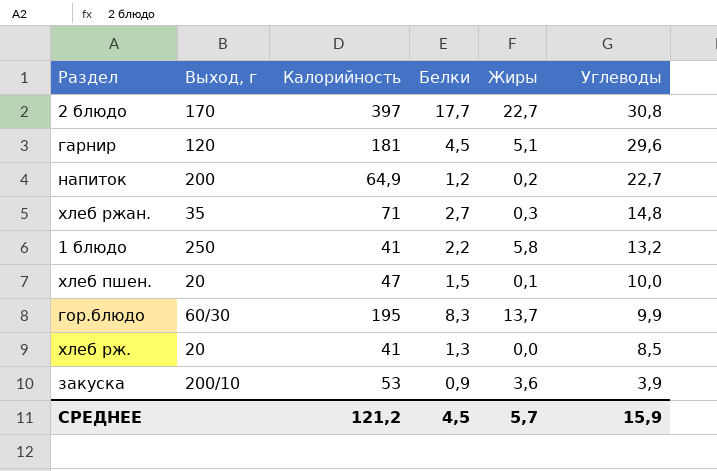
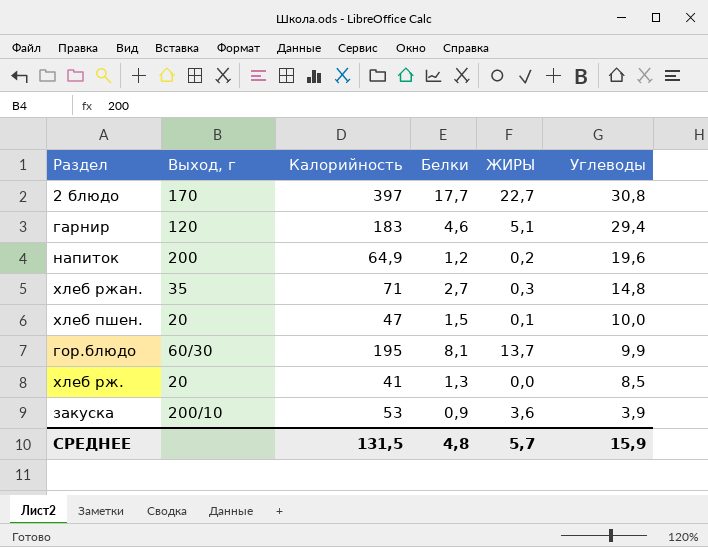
column name: Жиры -> ЖИРЫ
row 1 блюдо: 250 | 41 | 2,2 | 5,8 | 13,2 -> none
гарнир | Калорийность: 181 -> 183
гарнир | Белки: 4,5 -> 4,6
гарнир | Углеводы: 29,6 -> 29,4
напиток | Углеводы: 22,7 -> 19,6
гор.блюдо | Белки: 8,3 -> 8,1
СРЕДНЕЕ | Калорийность: 121,2 -> 131,5
СРЕДНЕЕ | Белки: 4,5 -> 4,8

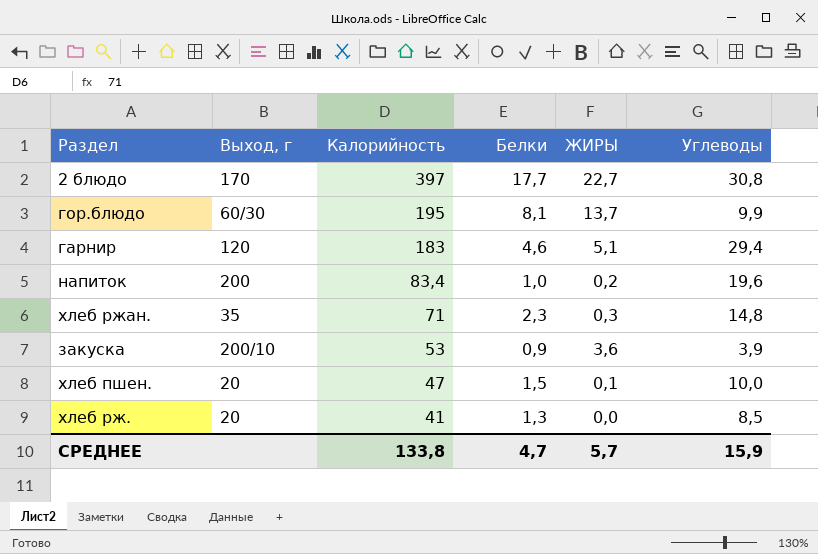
row order: Углеводы descending -> Калорийность descending
напиток | Калорийность: 64,9 -> 83,4
напиток | Белки: 1,2 -> 1,0
хлеб ржан. | Белки: 2,7 -> 2,3
СРЕДНЕЕ | Калорийность: 131,5 -> 133,8
СРЕДНЕЕ | Белки: 4,8 -> 4,7

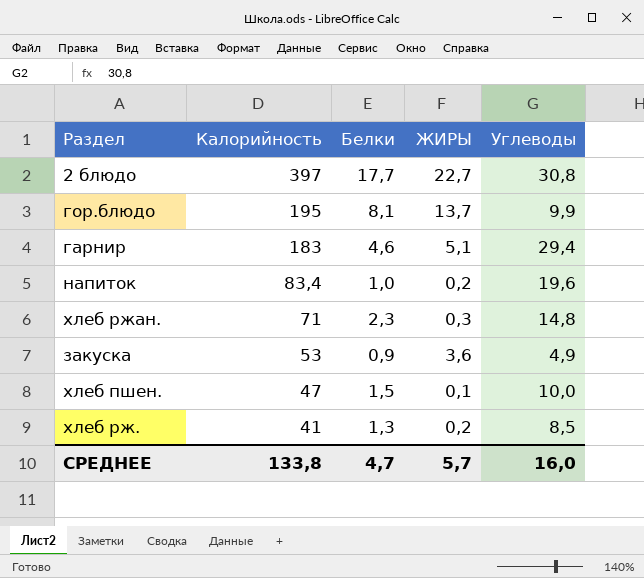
column Выход, г | position: 2 -> none
закуска | Углеводы: 3,9 -> 4,9
хлеб рж. | ЖИРЫ: 0,0 -> 0,2
СРЕДНЕЕ | Углеводы: 15,9 -> 16,0

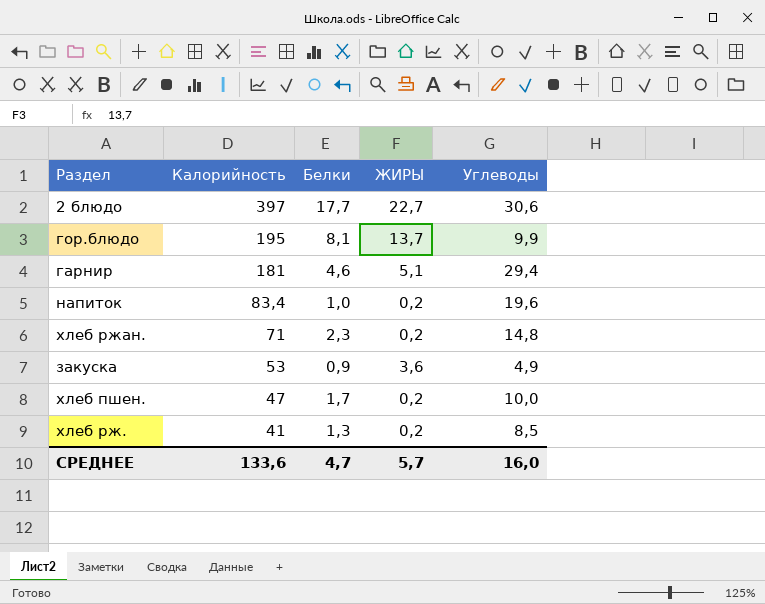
2 блюдо | Углеводы: 30,8 -> 30,6
гарнир | Калорийность: 183 -> 181
хлеб ржан. | ЖИРЫ: 0,3 -> 0,2
хлеб пшен. | Белки: 1,5 -> 1,7
хлеб пшен. | ЖИРЫ: 0,1 -> 0,2
СРЕДНЕЕ | Калорийность: 133,8 -> 133,6

